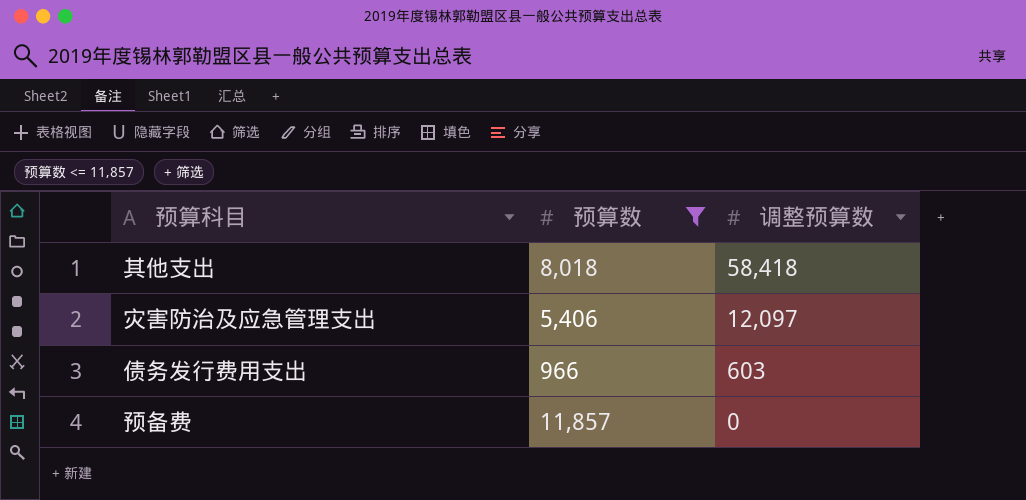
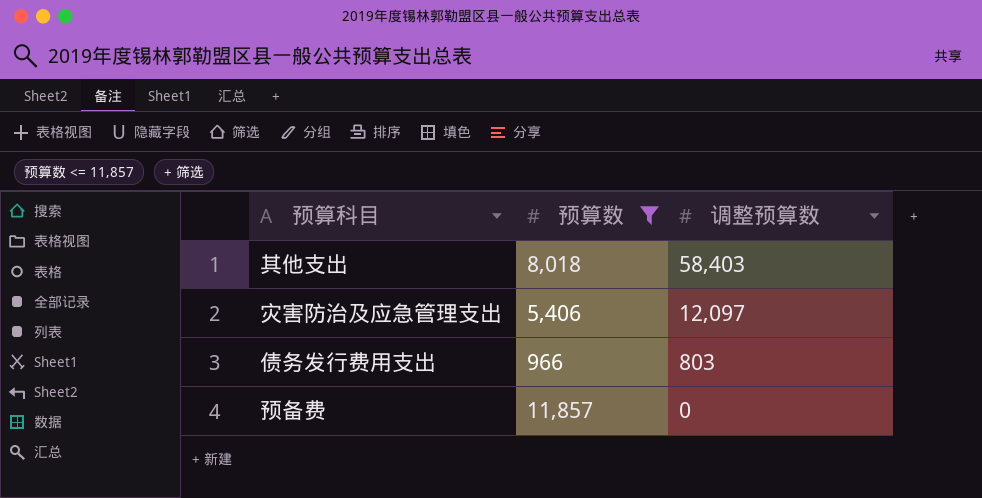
其他支出 | 调整预算数: 58,418 -> 58,403
债务发行费用支出 | 调整预算数: 603 -> 803

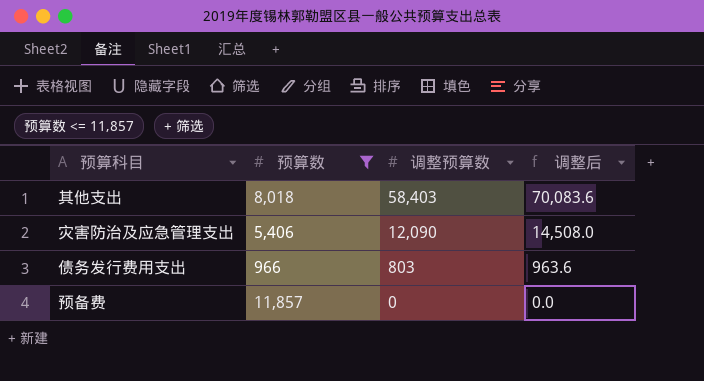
column 调整后 | formula: none -> [调整预算数] * 1.2
灾害防治及应急管理支出 | 调整预算数: 12,097 -> 12,090

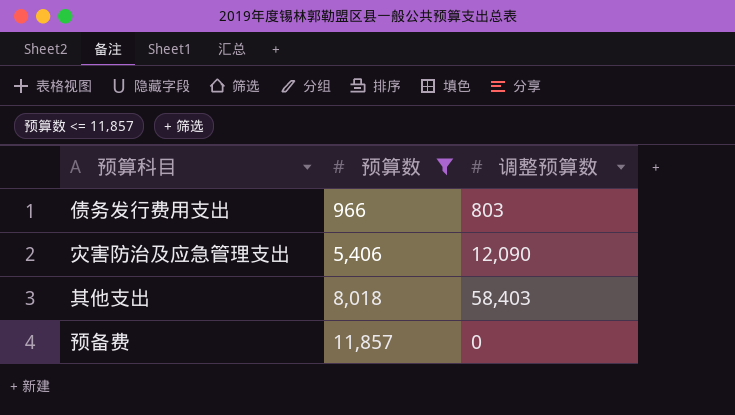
row order: 调整预算数 descending -> 预算数 ascending
column 调整后 | formula: [调整预算数] * 1.2 -> none

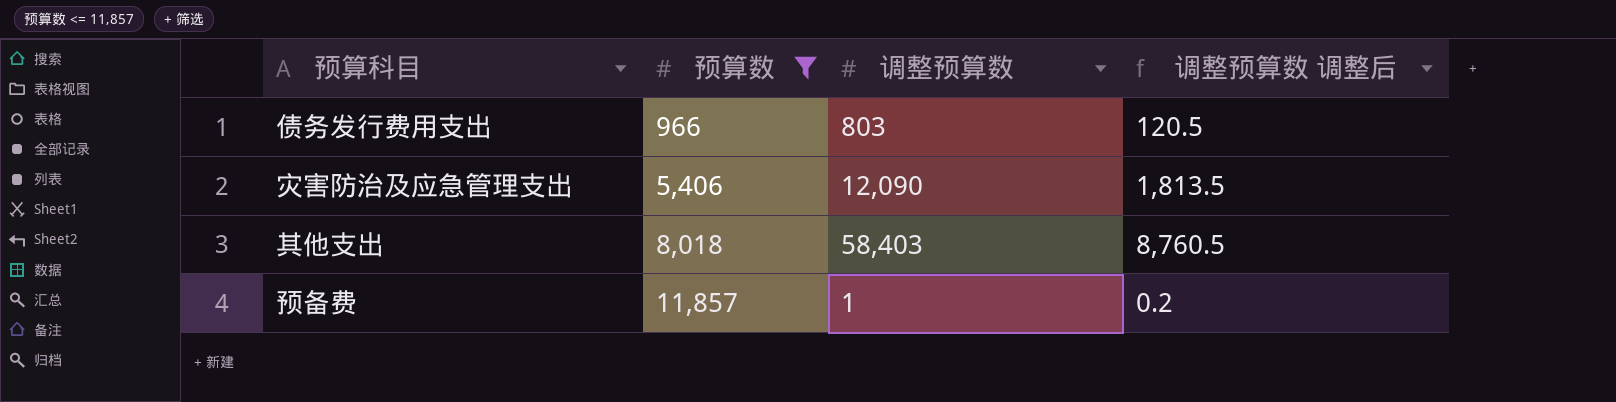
column 调整预算数 调整后 | formula: none -> [调整预算数] * 0.15
预备费 | 调整预算数: 0 -> 1

